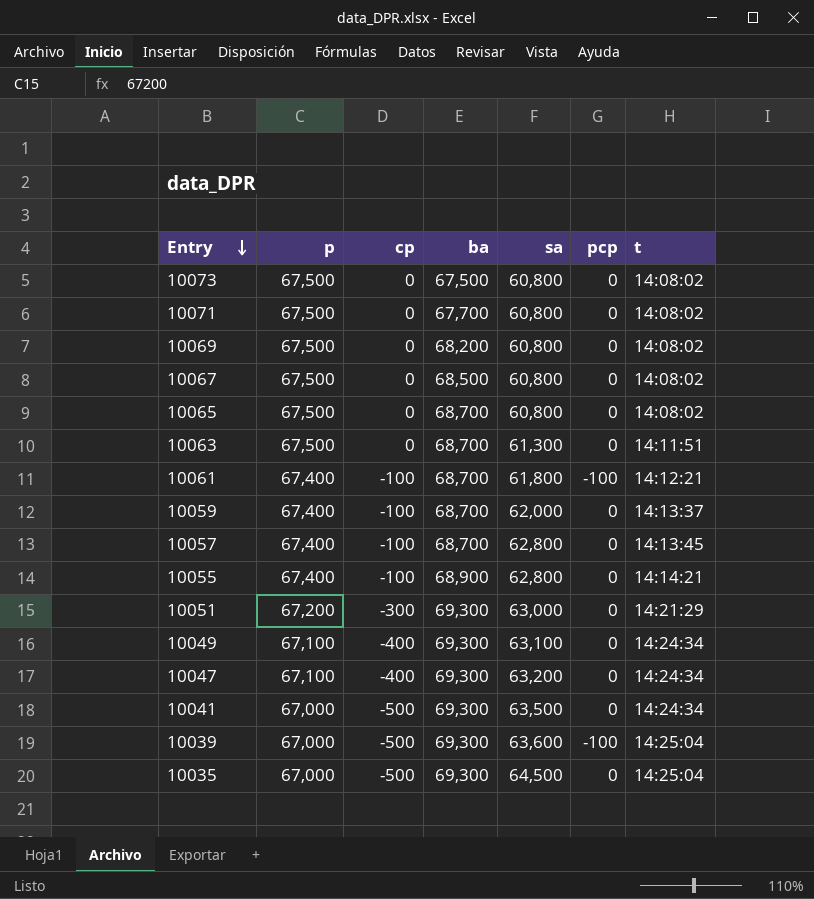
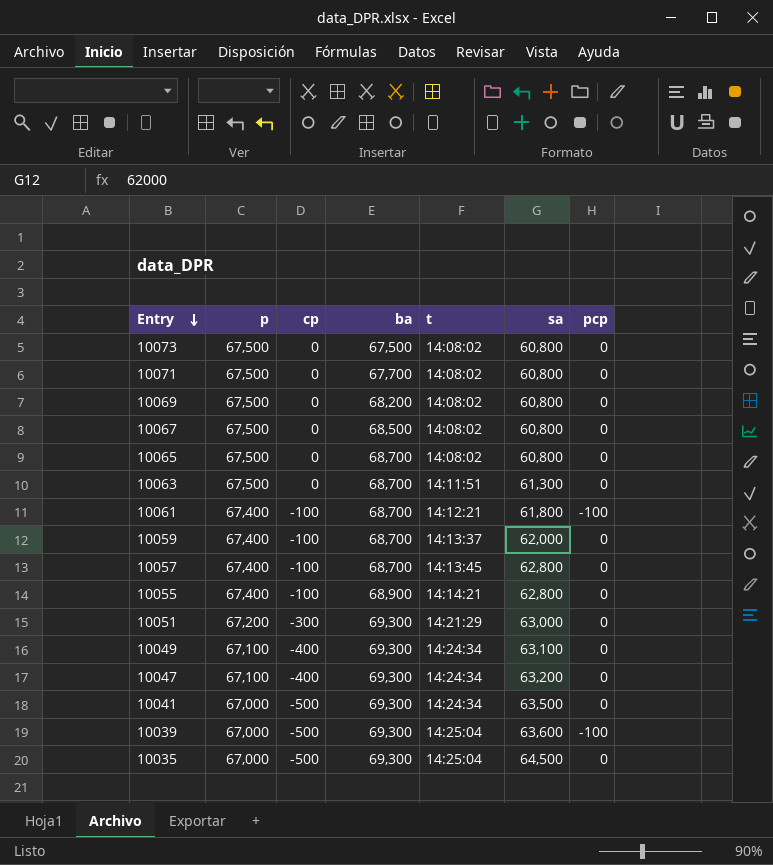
column t | position: 7 -> 5

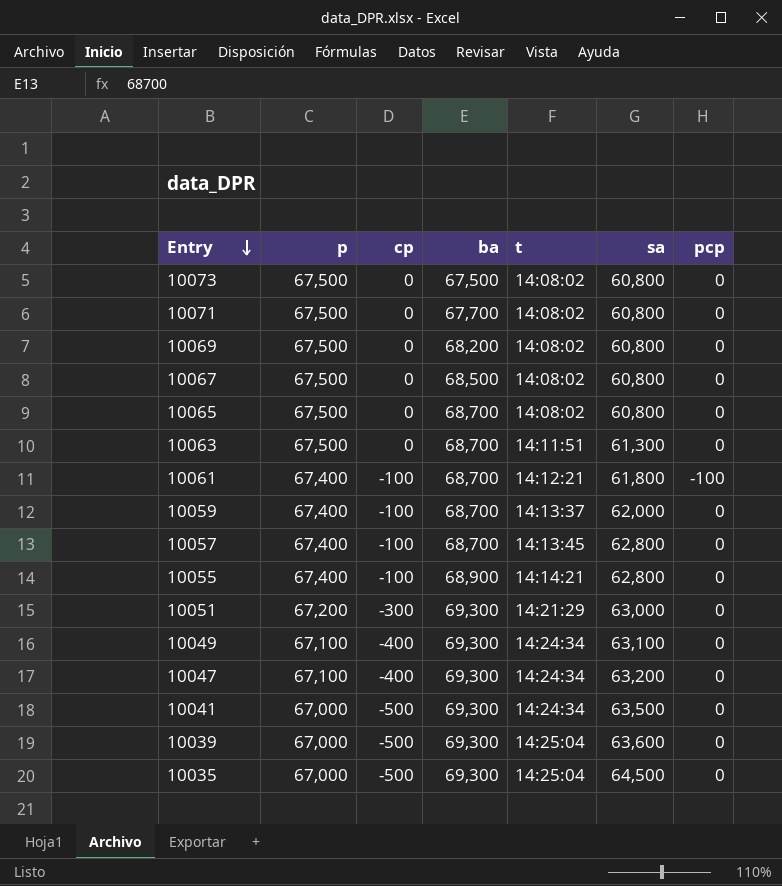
10039 | pcp: -100 -> 0

